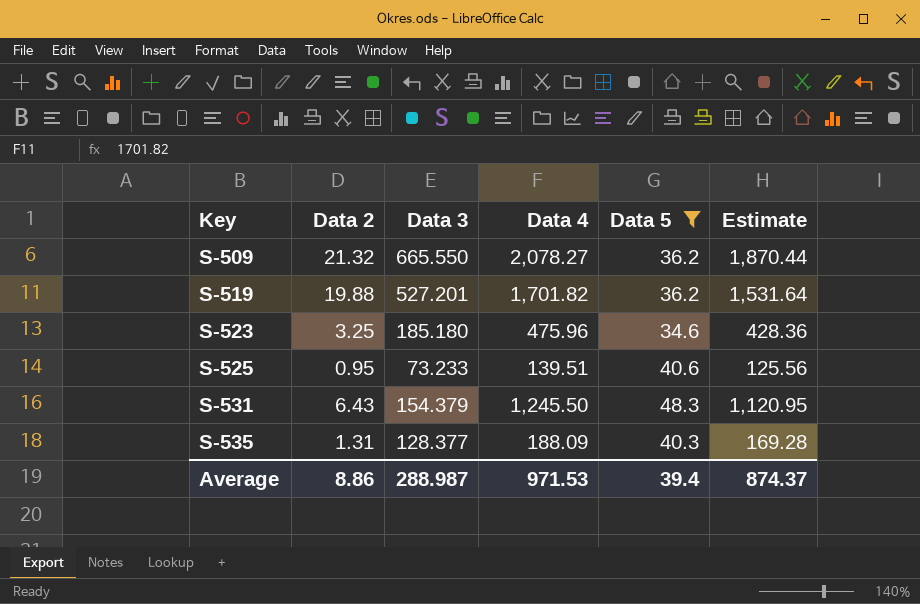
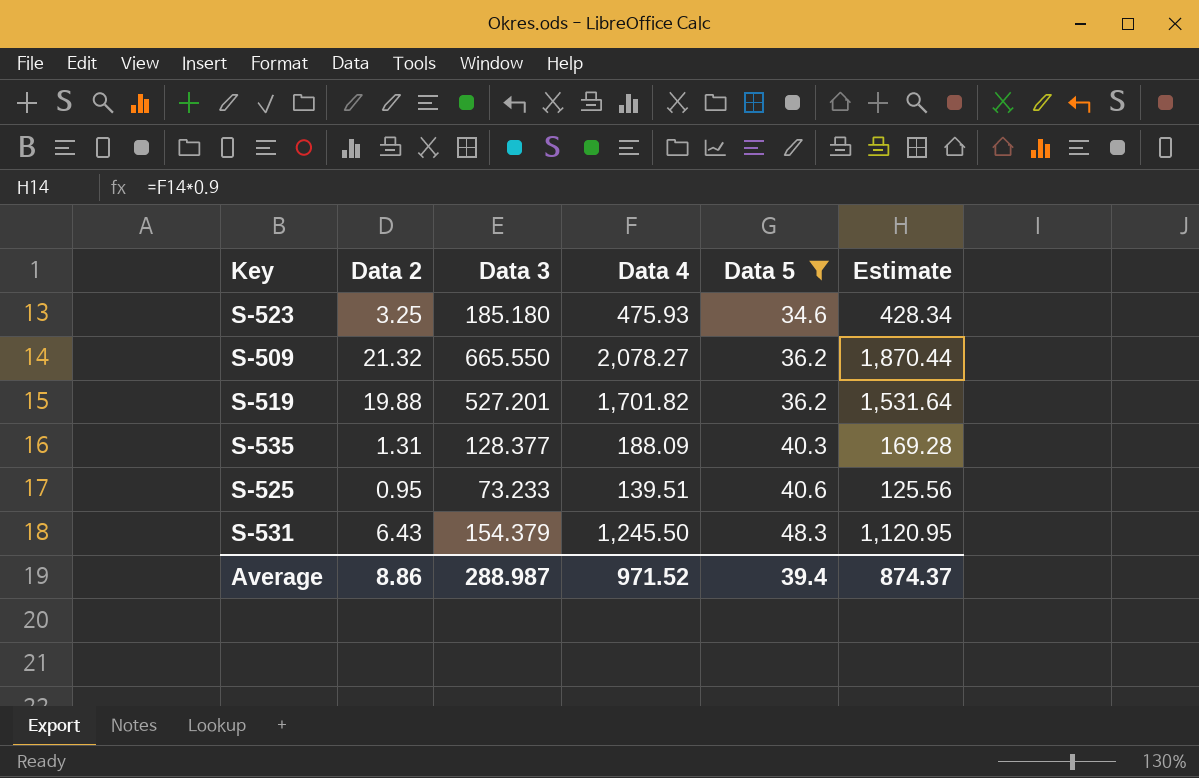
row order: Key ascending -> Data 5 ascending
S-523 | Data 4: 475.96 -> 475.93
S-523 | Estimate: 428.36 -> 428.34
Average | Data 4: 971.53 -> 971.52

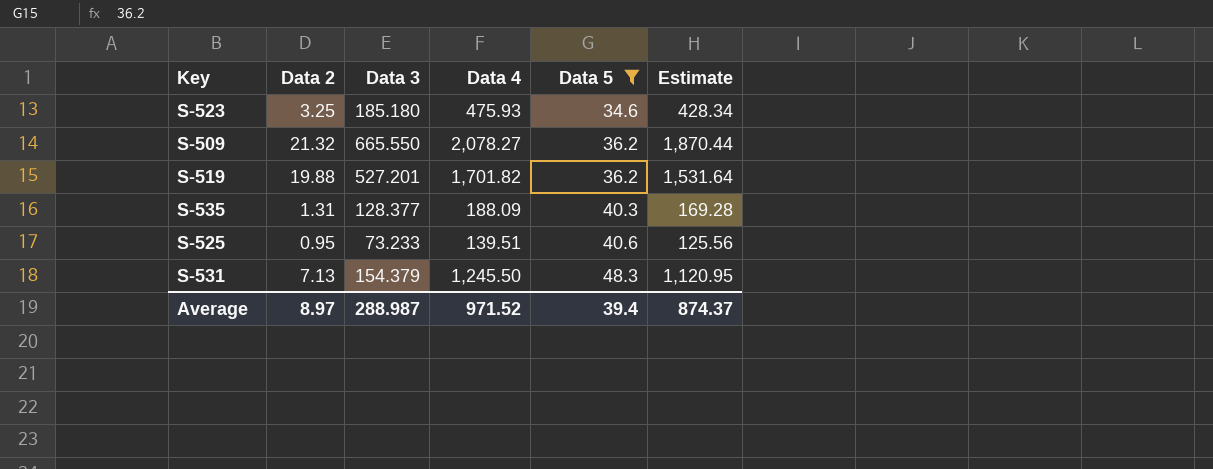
S-531 | Data 2: 6.43 -> 7.13
Average | Data 2: 8.86 -> 8.97

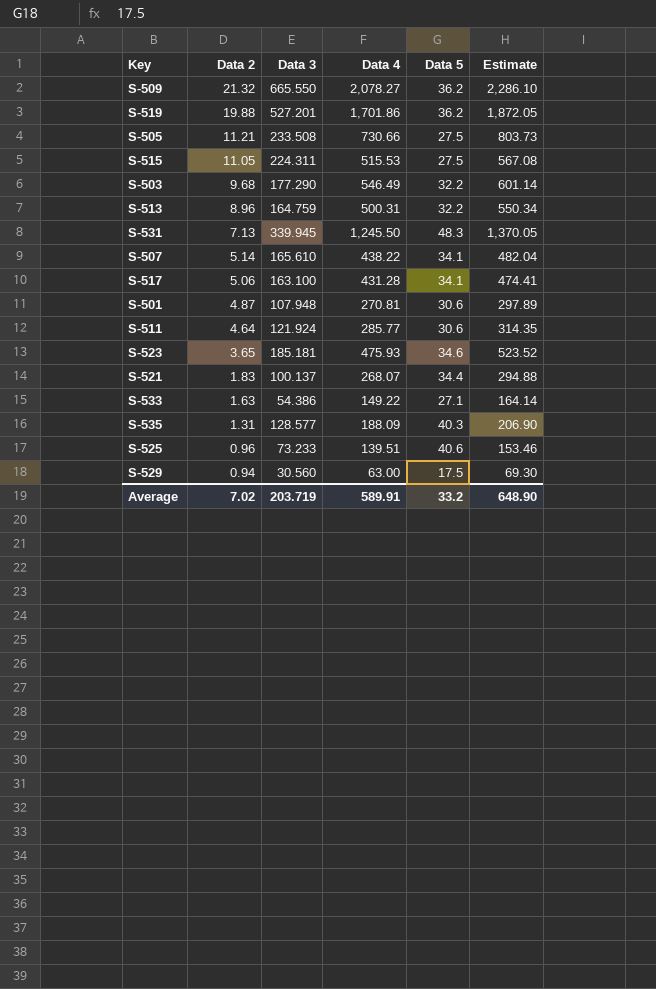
filter: Data 5 >= 34.6 -> none
row order: Data 5 ascending -> Data 2 descending
column Estimate | formula: [Data 4] * 0.9 -> [Data 4] * 1.1
S-519 | Data 4: 1,701.82 -> 1,701.86
S-531 | Data 3: 154.379 -> 339.945
S-523 | Data 2: 3.25 -> 3.65
S-523 | Data 3: 185.180 -> 185.181
S-535 | Data 3: 128.377 -> 128.577
S-525 | Data 2: 0.95 -> 0.96
Average | Data 2: 8.97 -> 7.02
Average | Data 3: 288.987 -> 203.719
Average | Data 4: 971.52 -> 589.91
Average | Data 5: 39.4 -> 33.2
Average | Estimate: 874.37 -> 648.90

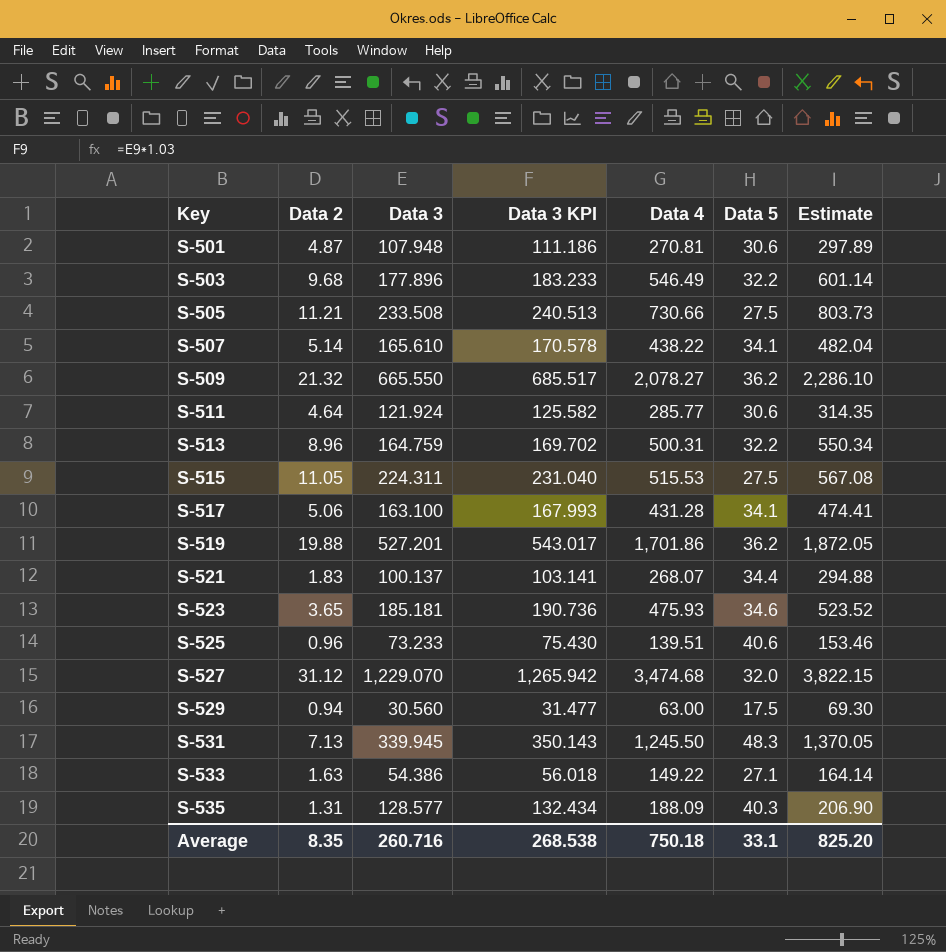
row order: Data 2 descending -> Key ascending
column Data 3 KPI | formula: none -> [Data 3] * 1.03
S-503 | Data 3: 177.290 -> 177.896
row S-527: none -> 31.12 | 1,229.070 | 1,265.942 | 3,474.68 | 32.0 | 3,822.15
Average | Data 2: 7.02 -> 8.35
Average | Data 3: 203.719 -> 260.716
Average | Data 4: 589.91 -> 750.18
Average | Data 5: 33.2 -> 33.1
Average | Estimate: 648.90 -> 825.20

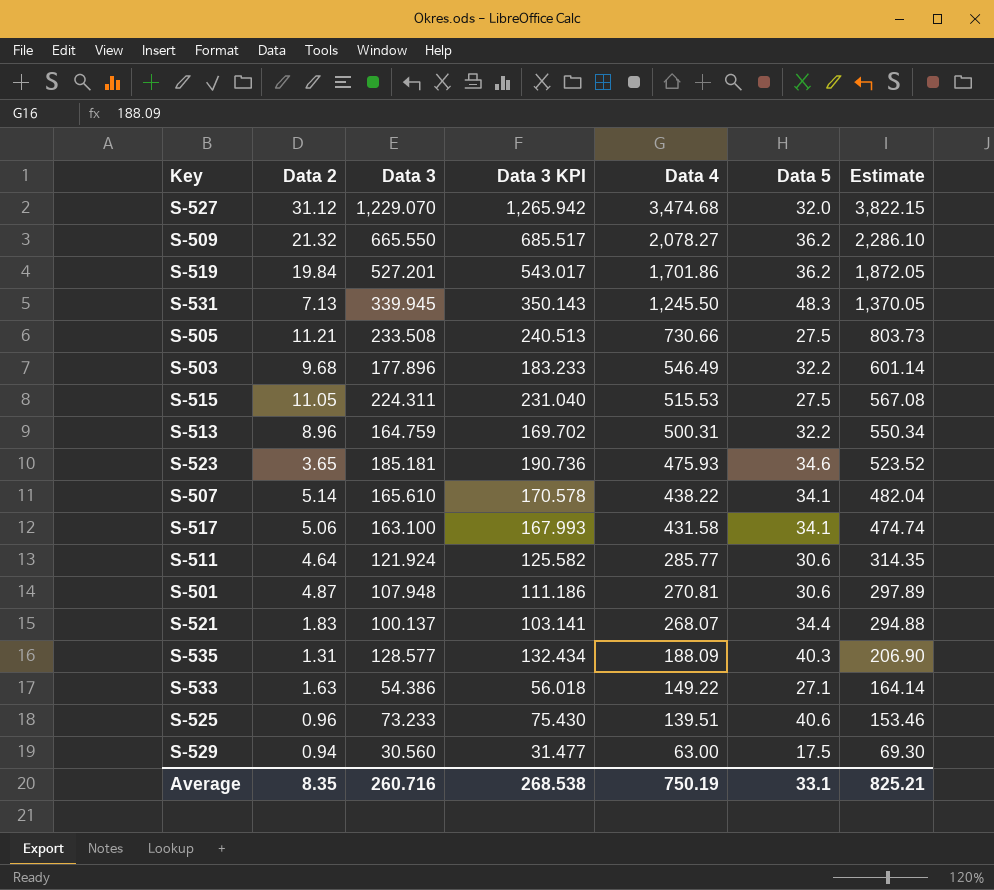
row order: Key ascending -> Data 4 descending
S-519 | Data 2: 19.88 -> 19.84
S-517 | Data 4: 431.28 -> 431.58
S-517 | Estimate: 474.41 -> 474.74
Average | Data 4: 750.18 -> 750.19
Average | Estimate: 825.20 -> 825.21

